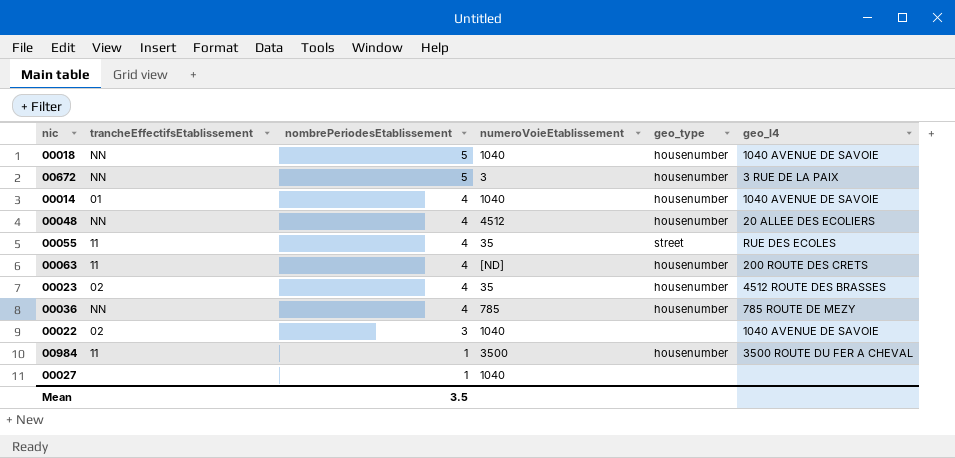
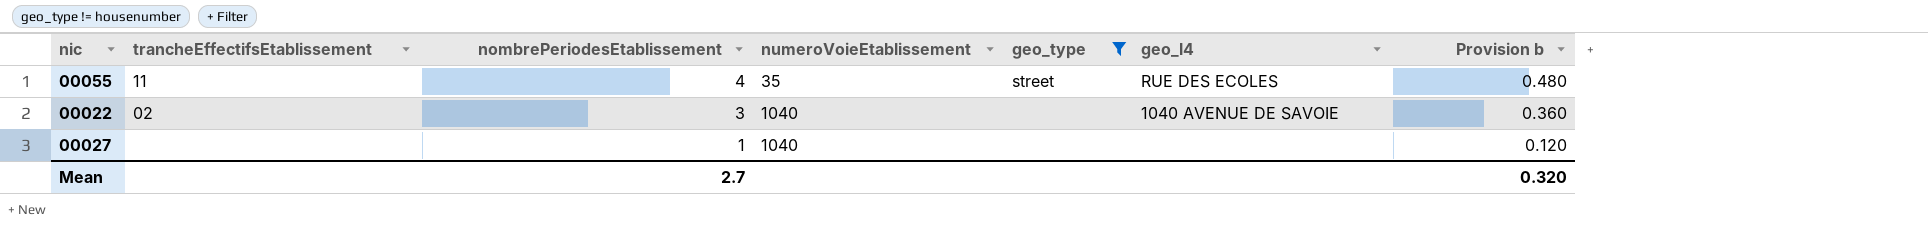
filter: none -> geo_type != housenumber
column Provision b | formula: none -> [nombrePeriodesEtablissement] * 0.12
Mean | nombrePeriodesEtablissement: 3.5 -> 2.7

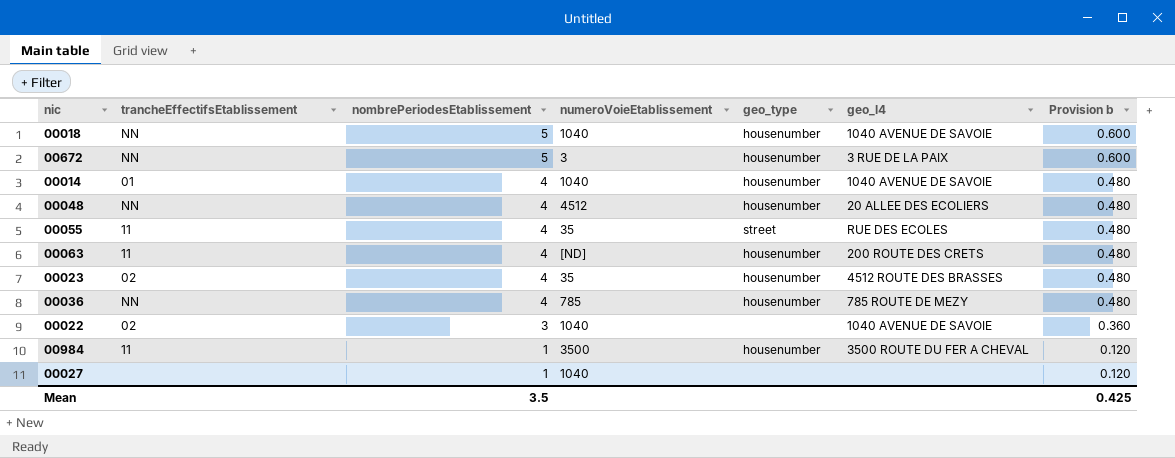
filter: geo_type != housenumber -> none
Mean | nombrePeriodesEtablissement: 2.7 -> 3.5
Mean | Provision b: 0.320 -> 0.425

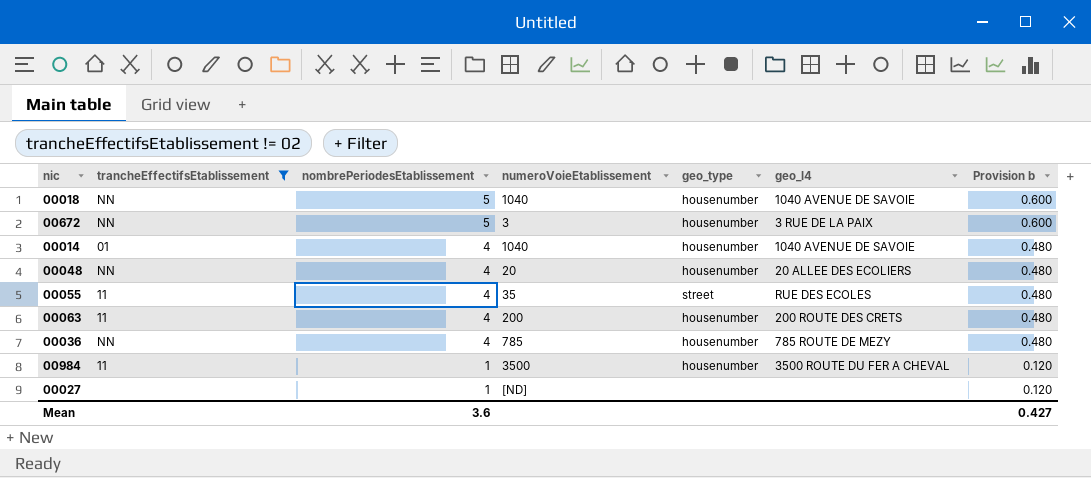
filter: none -> trancheEffectifsEtablissement != 02
00048 | numeroVoieEtablissement: 4512 -> 20
00063 | numeroVoieEtablissement: [ND] -> 200
00027 | numeroVoieEtablissement: 1040 -> [ND]
Mean | nombrePeriodesEtablissement: 3.5 -> 3.6
Mean | Provision b: 0.425 -> 0.427

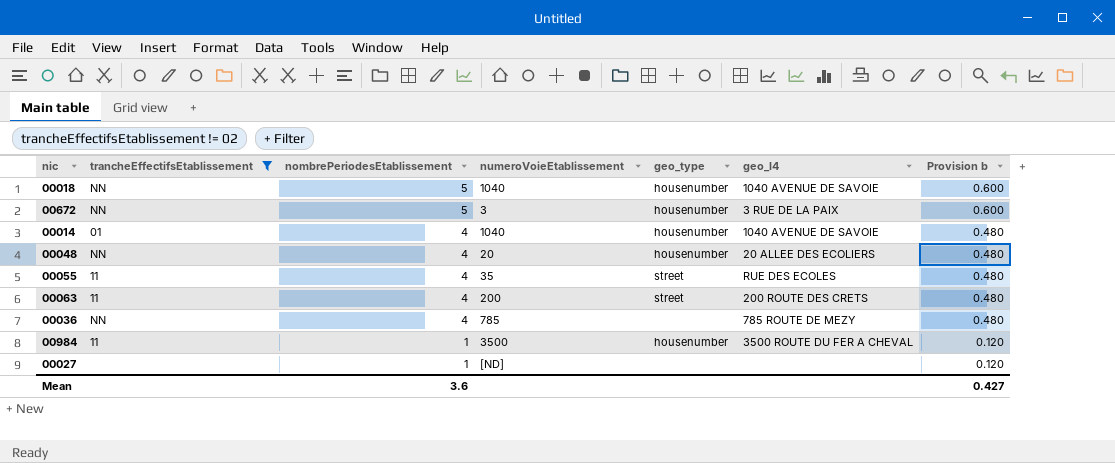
00063 | geo_type: housenumber -> street
00036 | geo_type: housenumber -> none

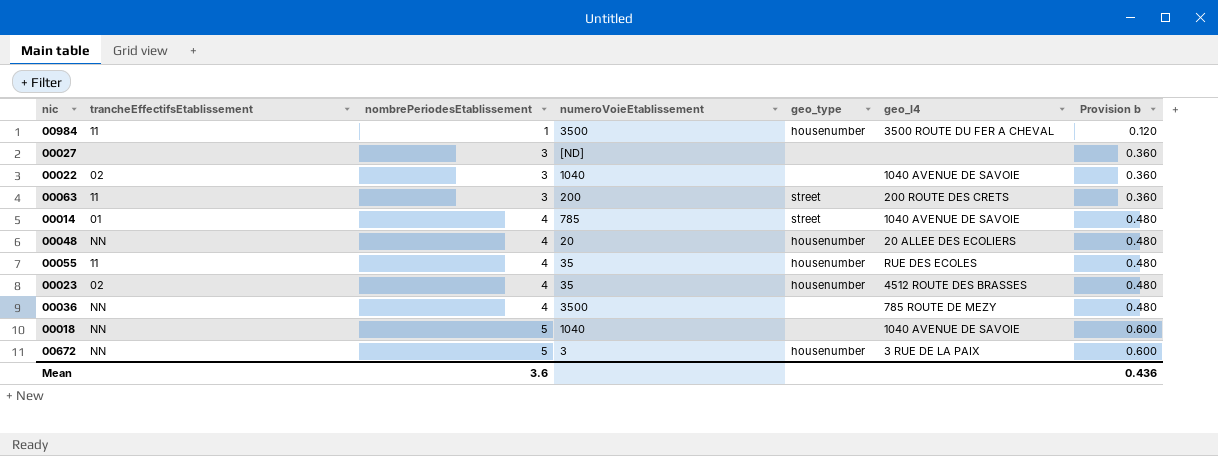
filter: trancheEffectifsEtablissement != 02 -> none
row order: nombrePeriodesEtablissement descending -> nombrePeriodesEtablissement ascending
00027 | nombrePeriodesEtablissement: 1 -> 3
00027 | Provision b: 0.120 -> 0.360
00063 | nombrePeriodesEtablissement: 4 -> 3
00063 | Provision b: 0.480 -> 0.360
00014 | numeroVoieEtablissement: 1040 -> 785
00014 | geo_type: housenumber -> street
00055 | geo_type: street -> housenumber
00036 | numeroVoieEtablissement: 785 -> 3500
00018 | geo_type: housenumber -> none
Mean | Provision b: 0.427 -> 0.436

